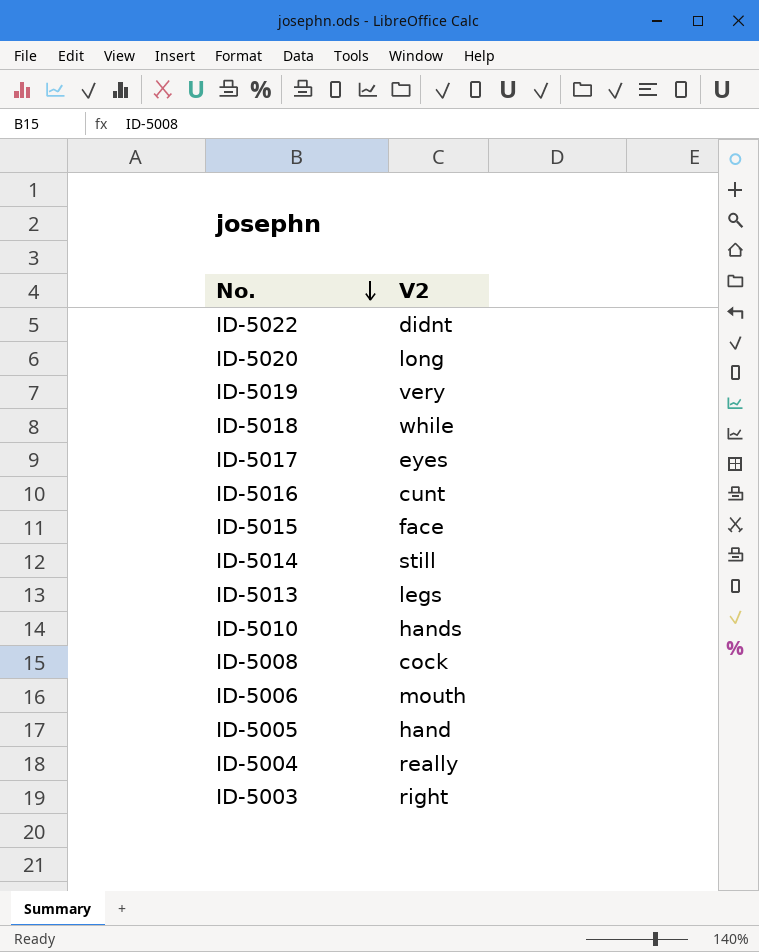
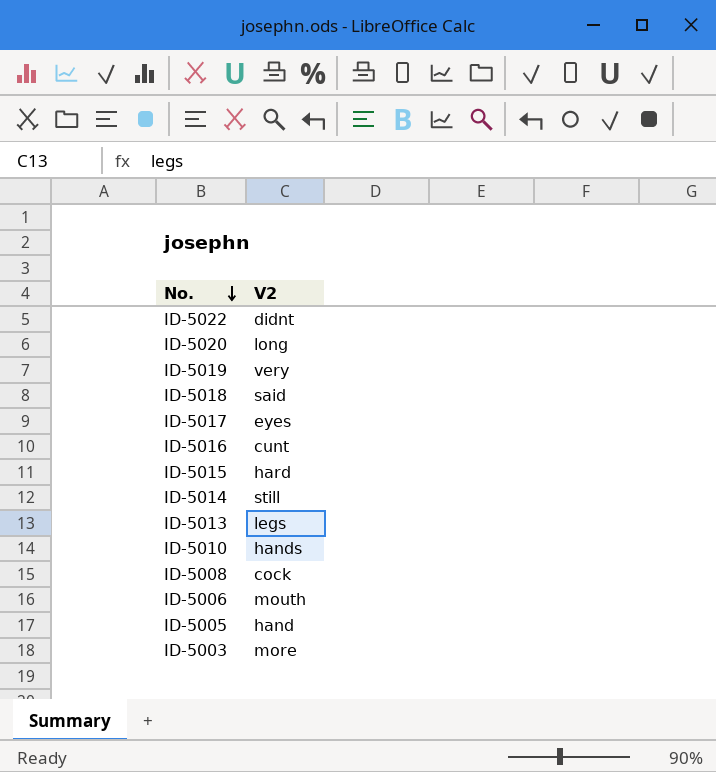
row ID-5004: really -> none
ID-5018 | V2: while -> said
ID-5015 | V2: face -> hard
ID-5003 | V2: right -> more

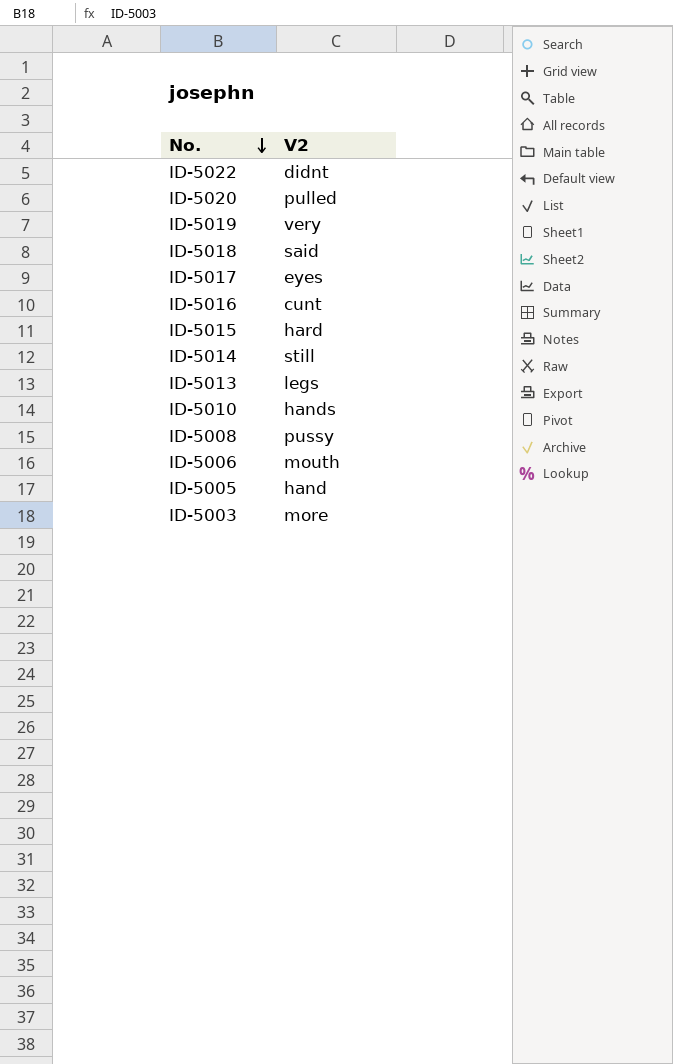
ID-5020 | V2: long -> pulled
ID-5008 | V2: cock -> pussy

